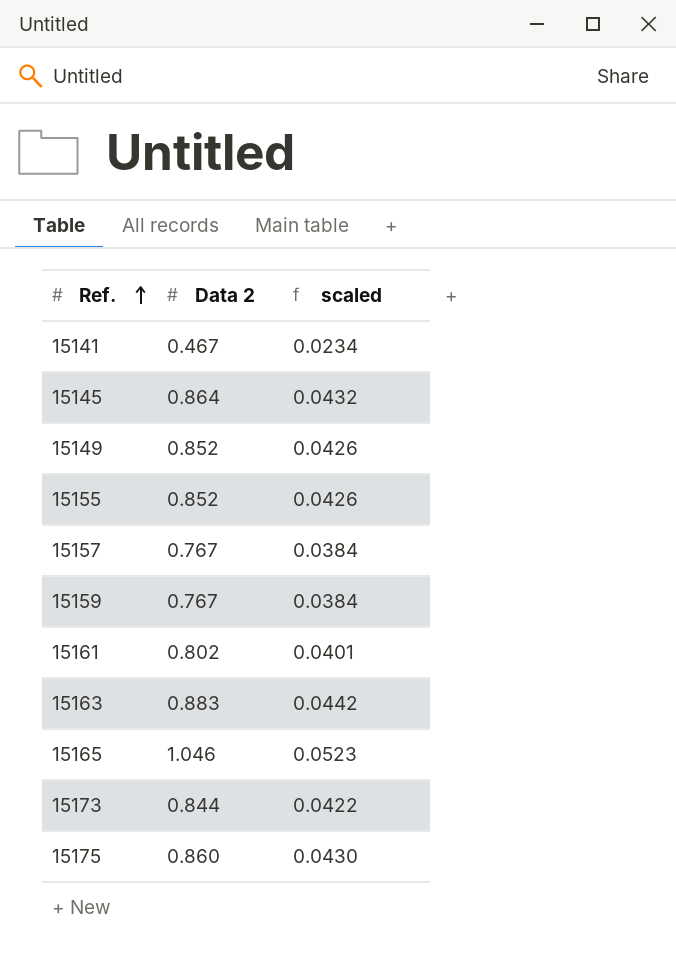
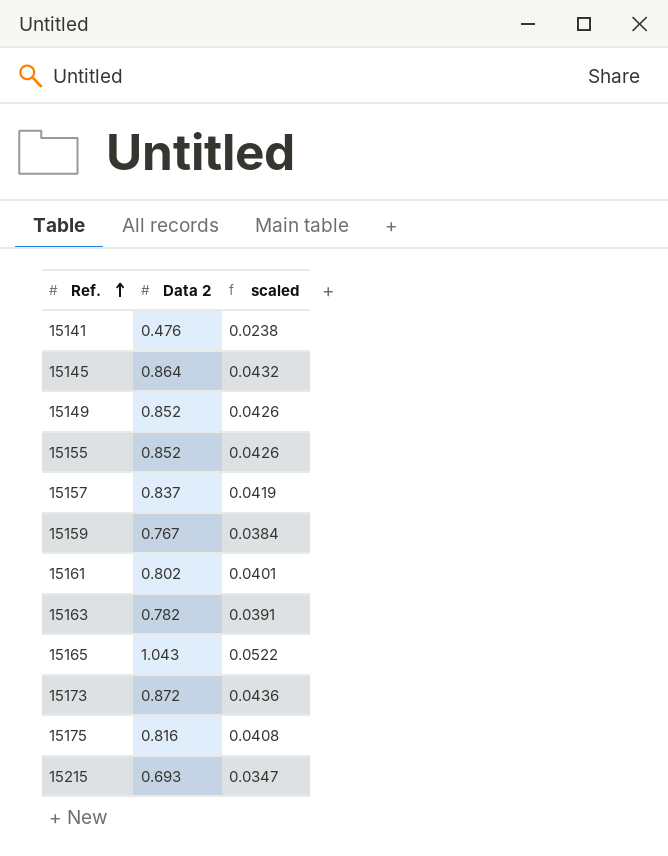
15141 | Data 2: 0.467 -> 0.476
15141 | scaled: 0.0234 -> 0.0238
15157 | Data 2: 0.767 -> 0.837
15157 | scaled: 0.0384 -> 0.0419
15163 | Data 2: 0.883 -> 0.782
15163 | scaled: 0.0442 -> 0.0391
15165 | Data 2: 1.046 -> 1.043
15165 | scaled: 0.0523 -> 0.0522
15173 | Data 2: 0.844 -> 0.872
15173 | scaled: 0.0422 -> 0.0436
15175 | Data 2: 0.860 -> 0.816
15175 | scaled: 0.0430 -> 0.0408
row 15215: none -> 0.693 | 0.0347

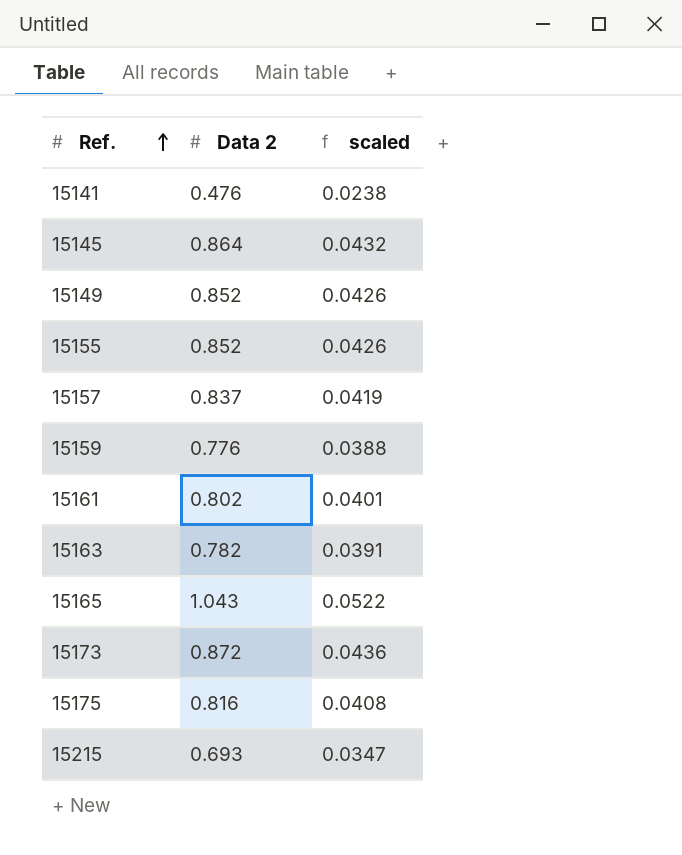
15159 | Data 2: 0.767 -> 0.776
15159 | scaled: 0.0384 -> 0.0388

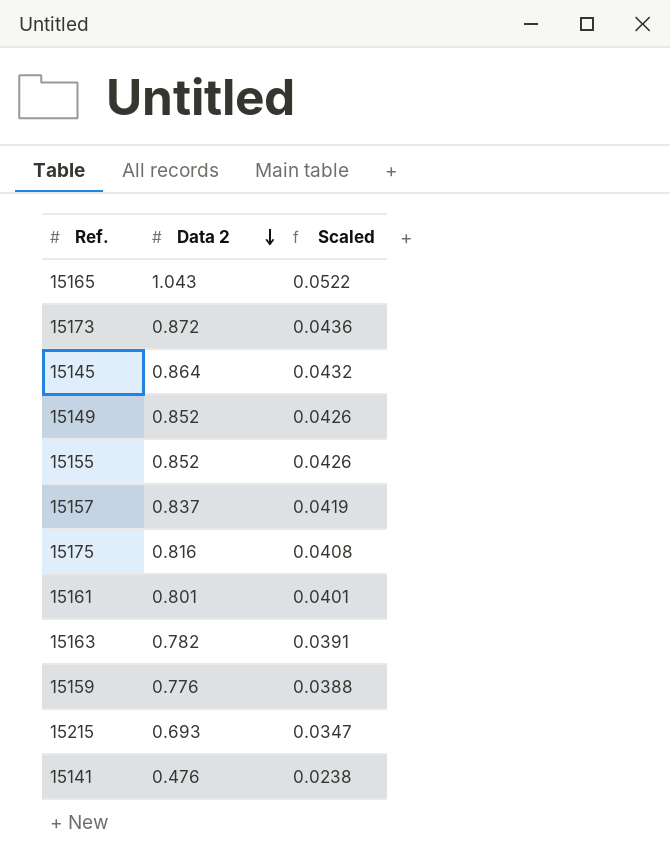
row order: Ref. ascending -> Data 2 descending
column name: scaled -> Scaled
15161 | Data 2: 0.802 -> 0.801

